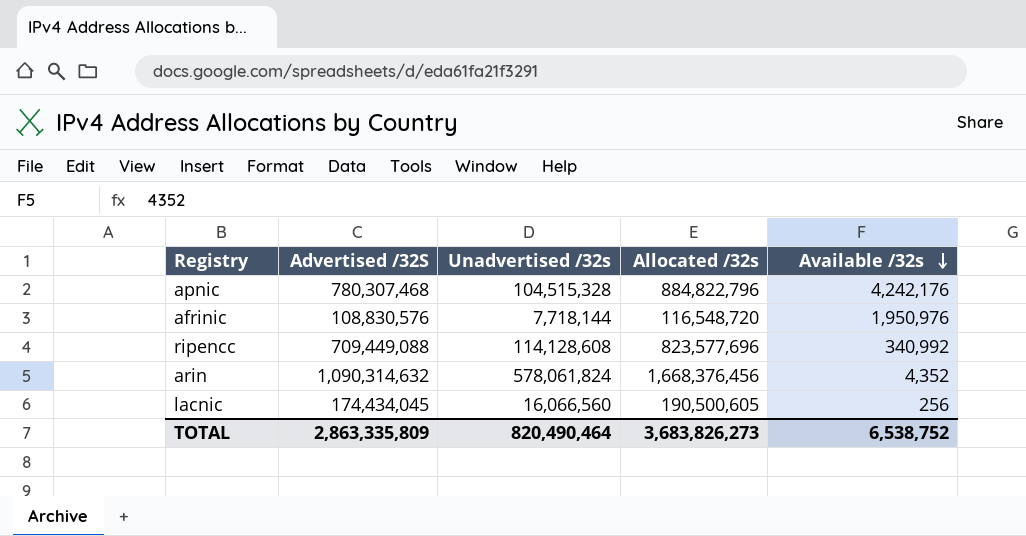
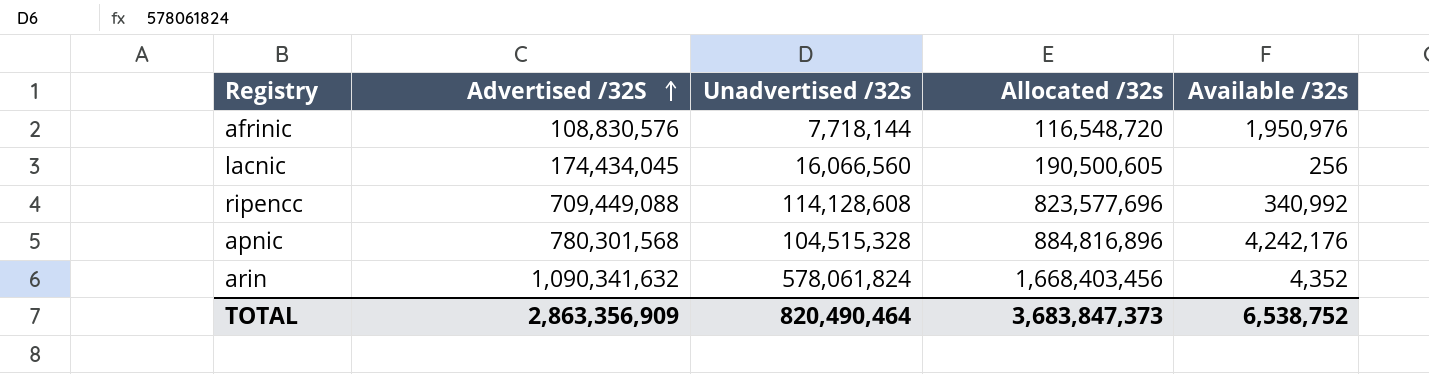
row order: Available /32s descending -> Advertised /32S ascending
apnic | Advertised /32S: 780,307,468 -> 780,301,568
apnic | Allocated /32s: 884,822,796 -> 884,816,896
arin | Advertised /32S: 1,090,314,632 -> 1,090,341,632
arin | Allocated /32s: 1,668,376,456 -> 1,668,403,456
TOTAL | Advertised /32S: 2,863,335,809 -> 2,863,356,909
TOTAL | Allocated /32s: 3,683,826,273 -> 3,683,847,373

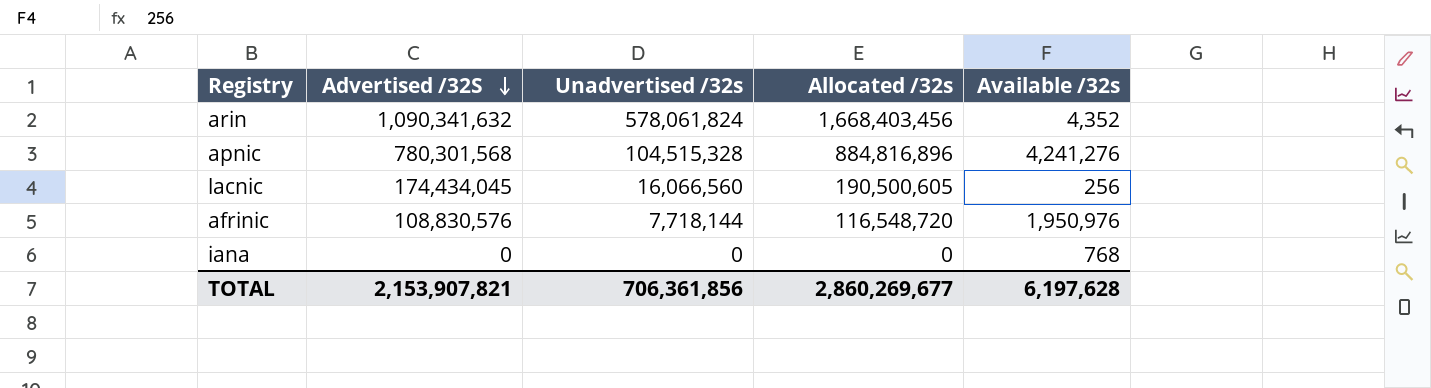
row order: Advertised /32S ascending -> Advertised /32S descending
row ripencc: 709,449,088 | 114,128,608 | 823,577,696 | 340,992 -> none
apnic | Available /32s: 4,242,176 -> 4,241,276
row iana: none -> 0 | 0 | 0 | 768
TOTAL | Advertised /32S: 2,863,356,909 -> 2,153,907,821
TOTAL | Unadvertised /32s: 820,490,464 -> 706,361,856
TOTAL | Allocated /32s: 3,683,847,373 -> 2,860,269,677
TOTAL | Available /32s: 6,538,752 -> 6,197,628

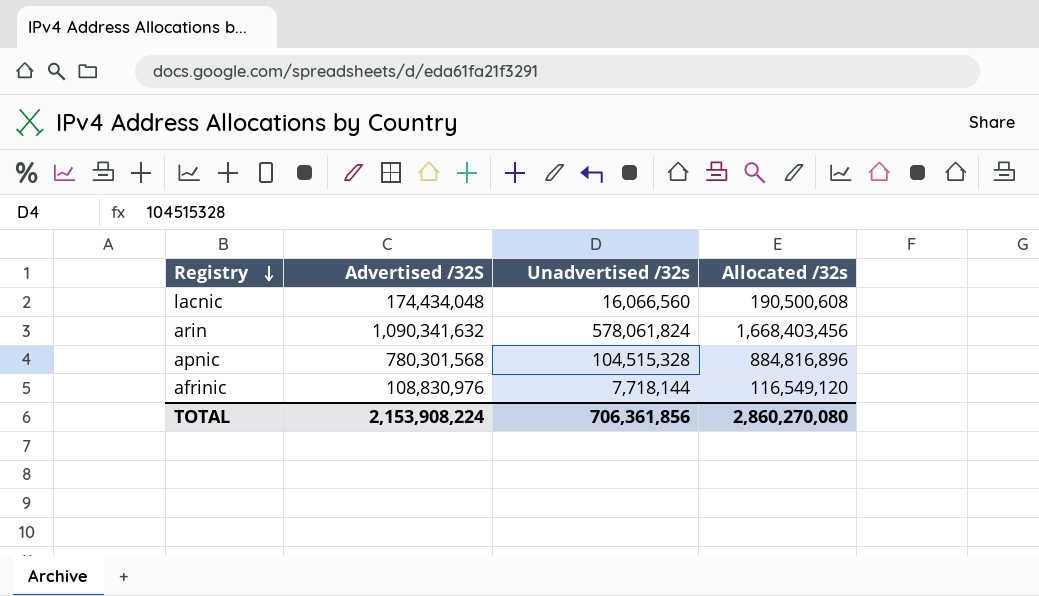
row order: Advertised /32S descending -> Registry descending
column Available /32s | position: 5 -> none
row iana: 0 | 0 | 0 | 768 -> none
lacnic | Advertised /32S: 174,434,045 -> 174,434,048
lacnic | Allocated /32s: 190,500,605 -> 190,500,608
afrinic | Advertised /32S: 108,830,576 -> 108,830,976
afrinic | Allocated /32s: 116,548,720 -> 116,549,120
TOTAL | Advertised /32S: 2,153,907,821 -> 2,153,908,224
TOTAL | Allocated /32s: 2,860,269,677 -> 2,860,270,080

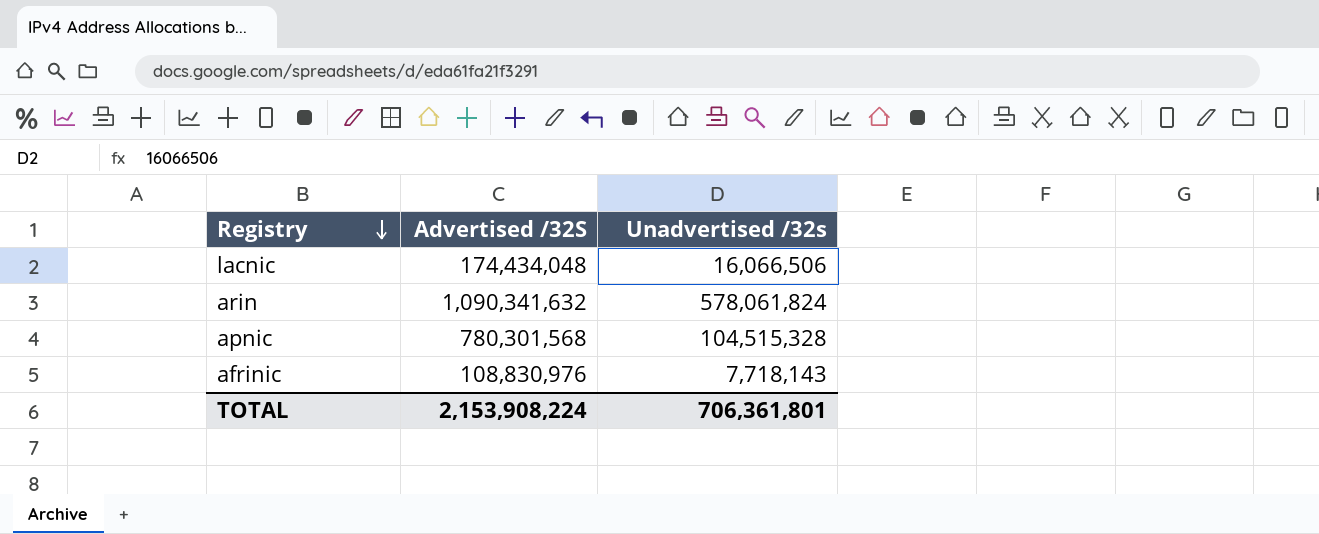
column Allocated /32s | formula: [Advertised /32S] + [Unadvertised /32s] -> none
lacnic | Unadvertised /32s: 16,066,560 -> 16,066,506
afrinic | Unadvertised /32s: 7,718,144 -> 7,718,143
TOTAL | Unadvertised /32s: 706,361,856 -> 706,361,801

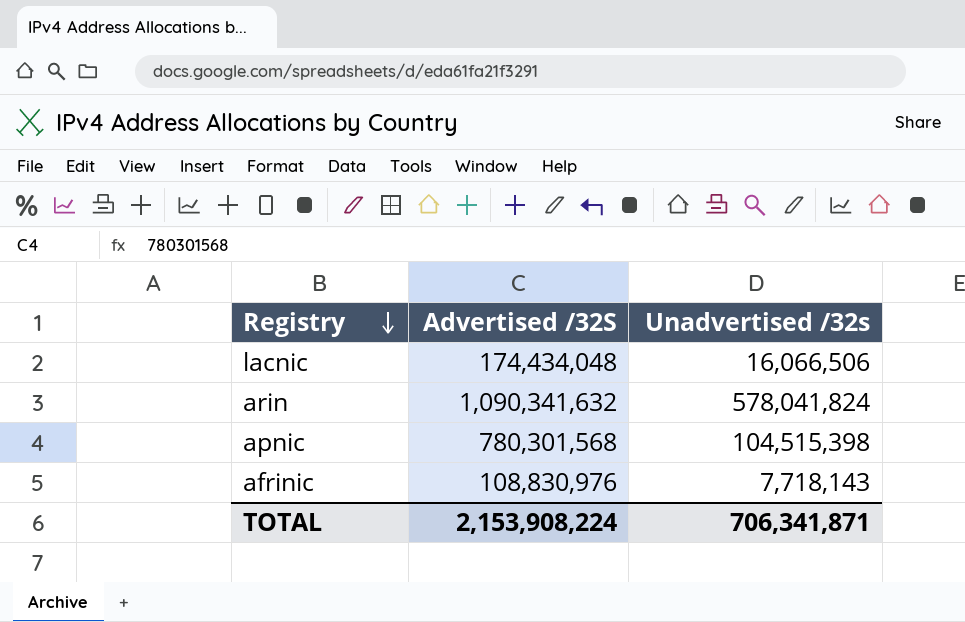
arin | Unadvertised /32s: 578,061,824 -> 578,041,824
apnic | Unadvertised /32s: 104,515,328 -> 104,515,398
TOTAL | Unadvertised /32s: 706,361,801 -> 706,341,871

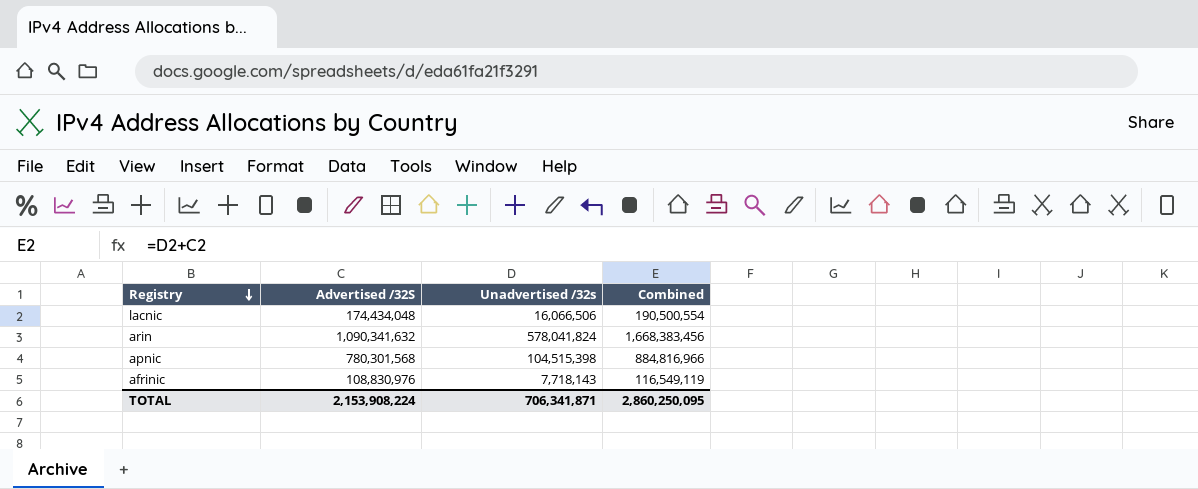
column Combined | formula: none -> [Advertised /32S] + [Unadvertised /32s]

